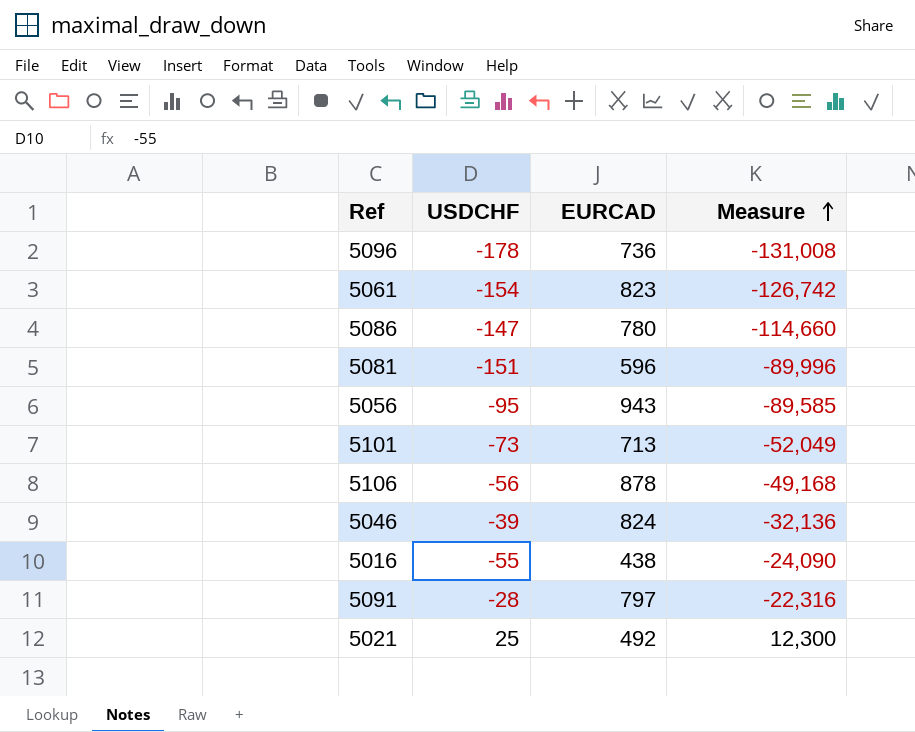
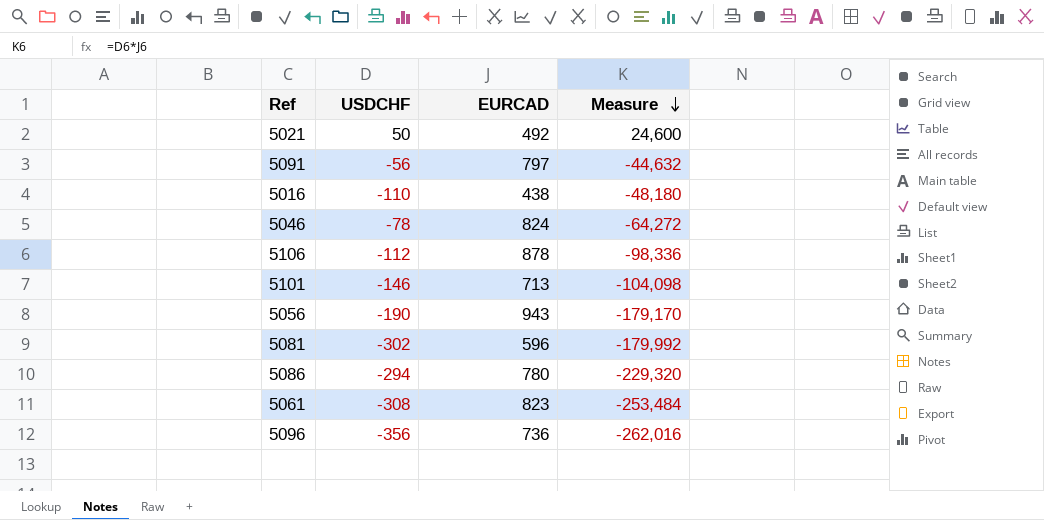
row order: Measure ascending -> Measure descending
5021 | USDCHF: 25 -> 50
5021 | Measure: 12,300 -> 24,600
5091 | USDCHF: -28 -> -56
5091 | Measure: -22,316 -> -44,632
5016 | USDCHF: -55 -> -110
5016 | Measure: -24,090 -> -48,180
5046 | USDCHF: -39 -> -78
5046 | Measure: -32,136 -> -64,272
5106 | USDCHF: -56 -> -112
5106 | Measure: -49,168 -> -98,336
5101 | USDCHF: -73 -> -146
5101 | Measure: -52,049 -> -104,098
5056 | USDCHF: -95 -> -190
5056 | Measure: -89,585 -> -179,170
5081 | USDCHF: -151 -> -302
5081 | Measure: -89,996 -> -179,992
5086 | USDCHF: -147 -> -294
5086 | Measure: -114,660 -> -229,320
5061 | USDCHF: -154 -> -308
5061 | Measure: -126,742 -> -253,484
5096 | USDCHF: -178 -> -356
5096 | Measure: -131,008 -> -262,016

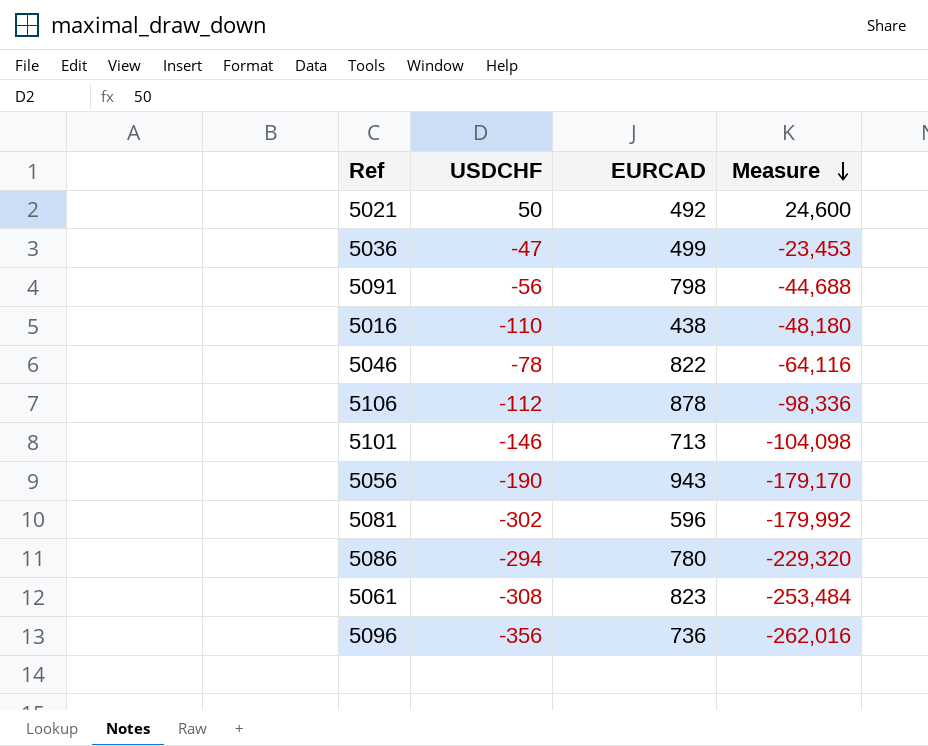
row 5036: none -> -47 | 499 | -23,453
5091 | EURCAD: 797 -> 798
5091 | Measure: -44,632 -> -44,688
5046 | EURCAD: 824 -> 822
5046 | Measure: -64,272 -> -64,116

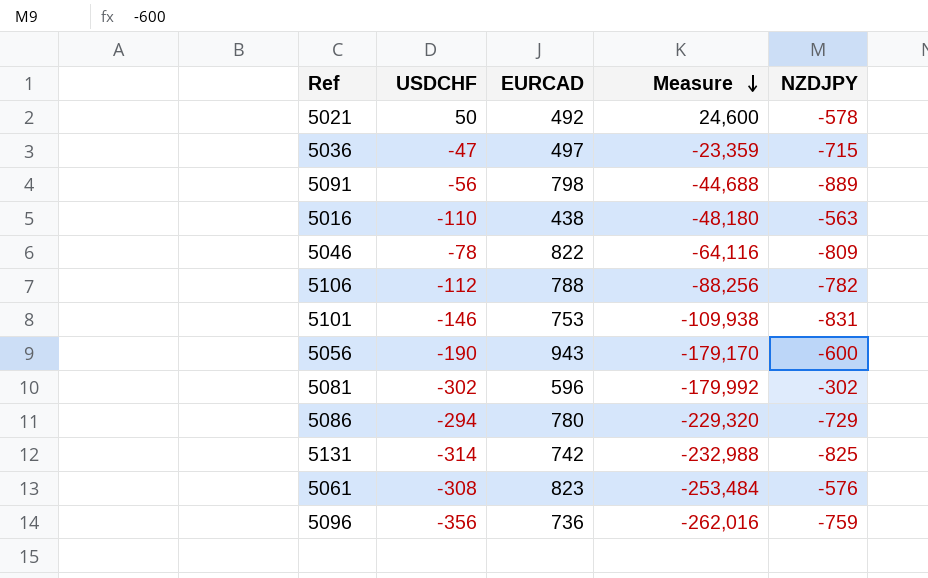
column NZDJPY | position: none -> 5
5036 | EURCAD: 499 -> 497
5036 | Measure: -23,453 -> -23,359
5106 | EURCAD: 878 -> 788
5106 | Measure: -98,336 -> -88,256
5101 | EURCAD: 713 -> 753
5101 | Measure: -104,098 -> -109,938
row 5131: none -> -314 | 742 | -232,988 | -825

